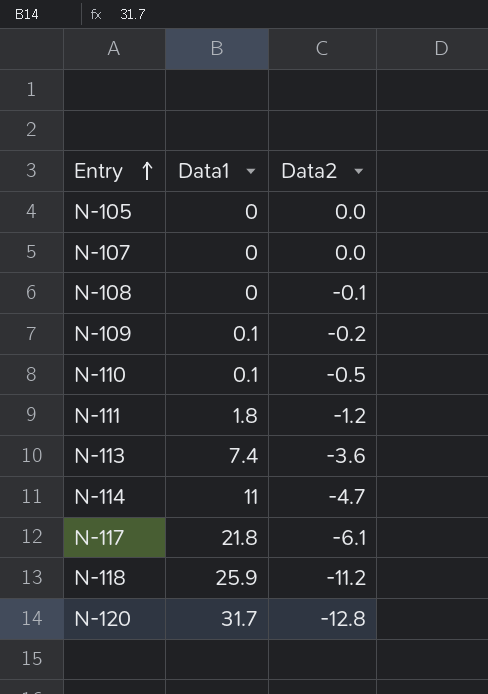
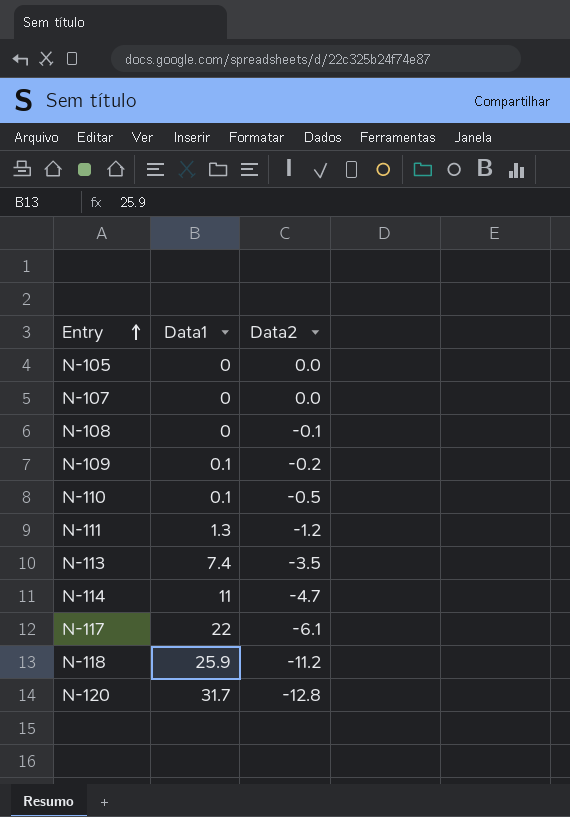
N-111 | Data1: 1.8 -> 1.3
N-113 | Data2: -3.6 -> -3.5
N-117 | Data1: 21.8 -> 22

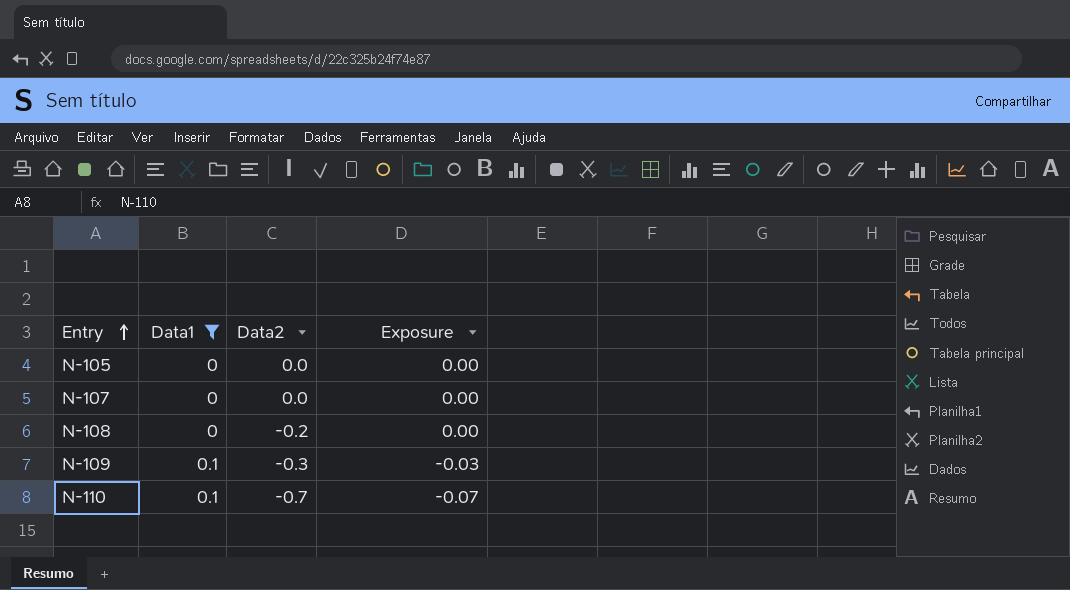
filter: none -> Data1 <= 0.1
column Exposure | formula: none -> [Data1] * [Data2]
N-108 | Data2: -0.1 -> -0.2
N-109 | Data2: -0.2 -> -0.3
N-110 | Data2: -0.5 -> -0.7

